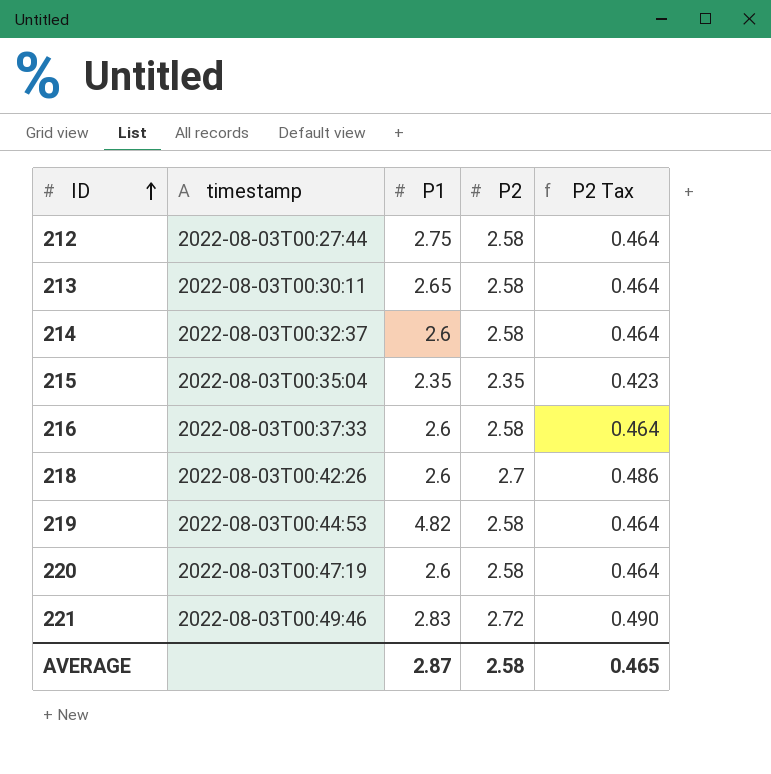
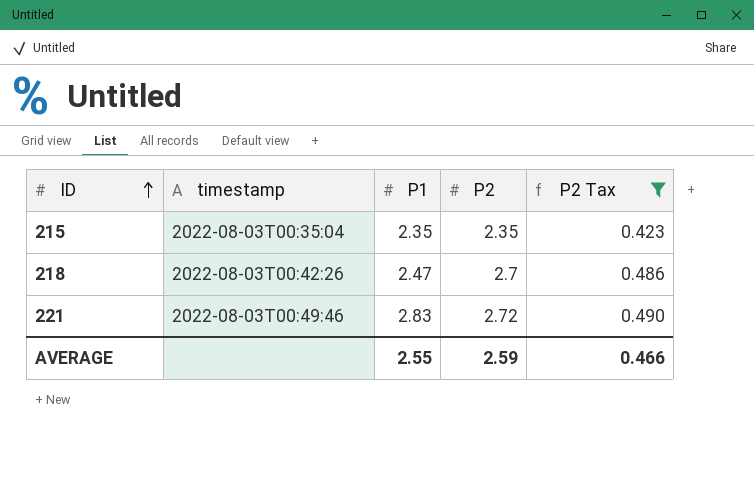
filter: none -> P2 Tax != 0.464
218 | P1: 2.6 -> 2.47
AVERAGE | P1: 2.87 -> 2.55
AVERAGE | P2: 2.58 -> 2.59
AVERAGE | P2 Tax: 0.465 -> 0.466

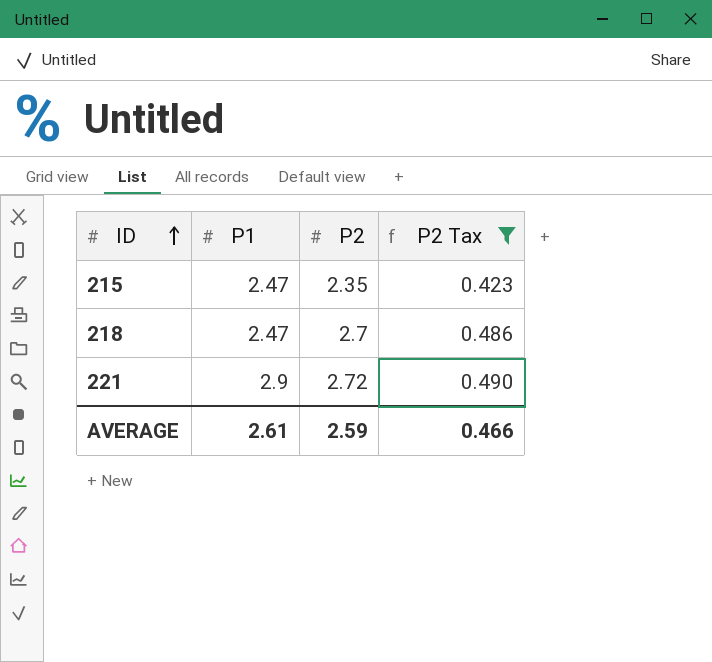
column timestamp | position: 2 -> none
215 | P1: 2.35 -> 2.47
221 | P1: 2.83 -> 2.9
AVERAGE | P1: 2.55 -> 2.61

